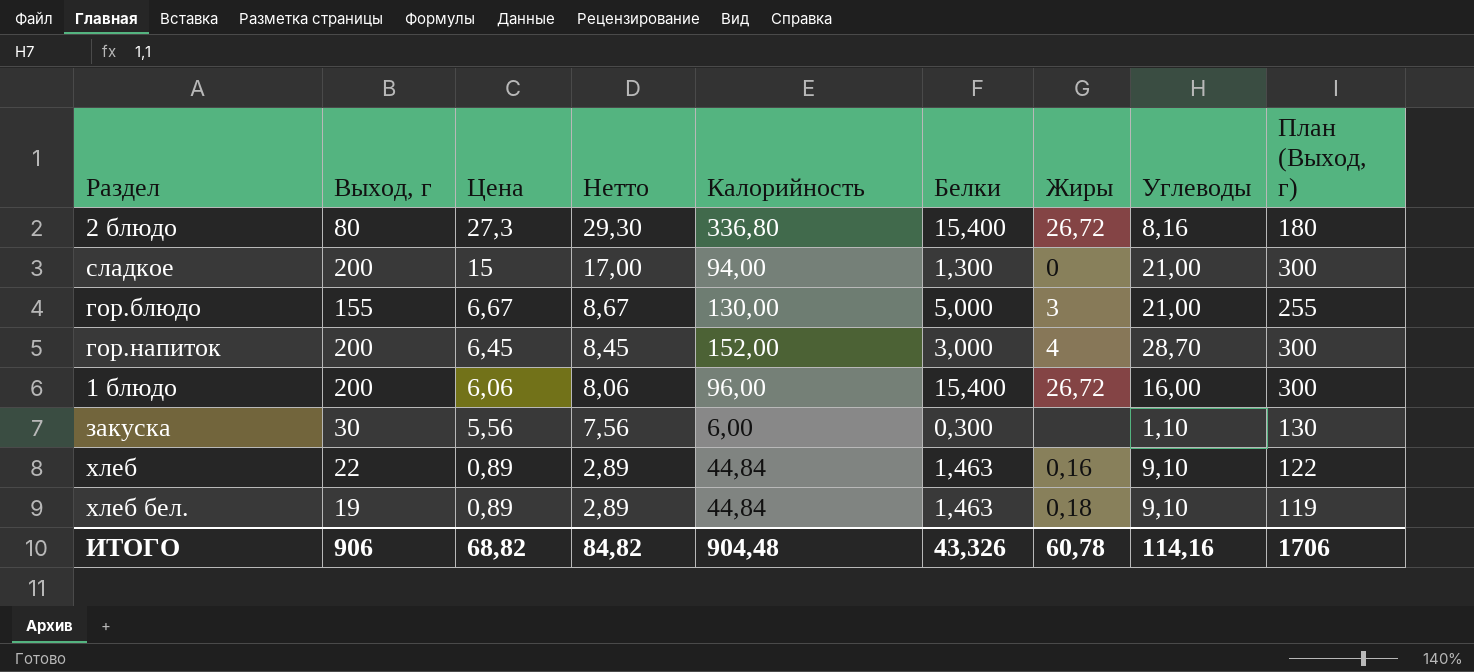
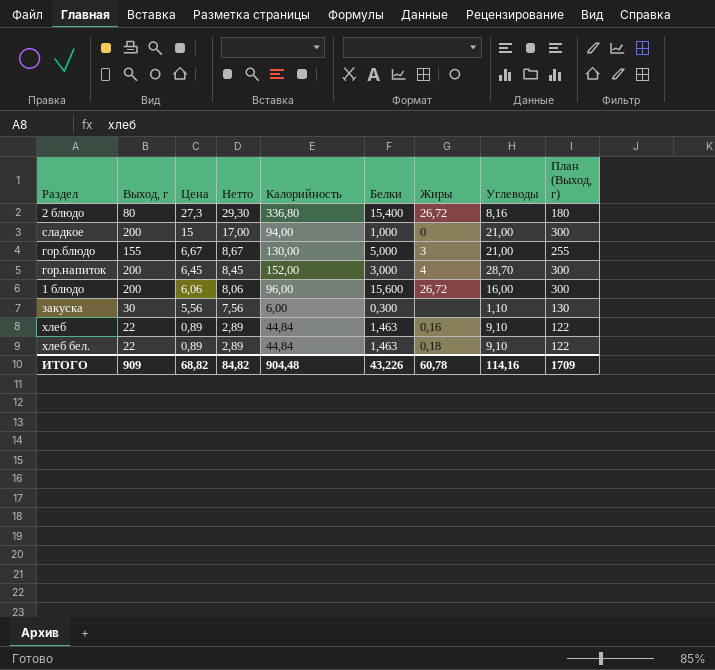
сладкое | Белки: 1,300 -> 1,000
1 блюдо | Белки: 15,400 -> 15,600
хлеб бел. | Выход, г: 19 -> 22
хлеб бел. | План (Выход, г): 119 -> 122
ИТОГО | Выход, г: 906 -> 909
ИТОГО | Белки: 43,326 -> 43,226
ИТОГО | План (Выход, г): 1706 -> 1709

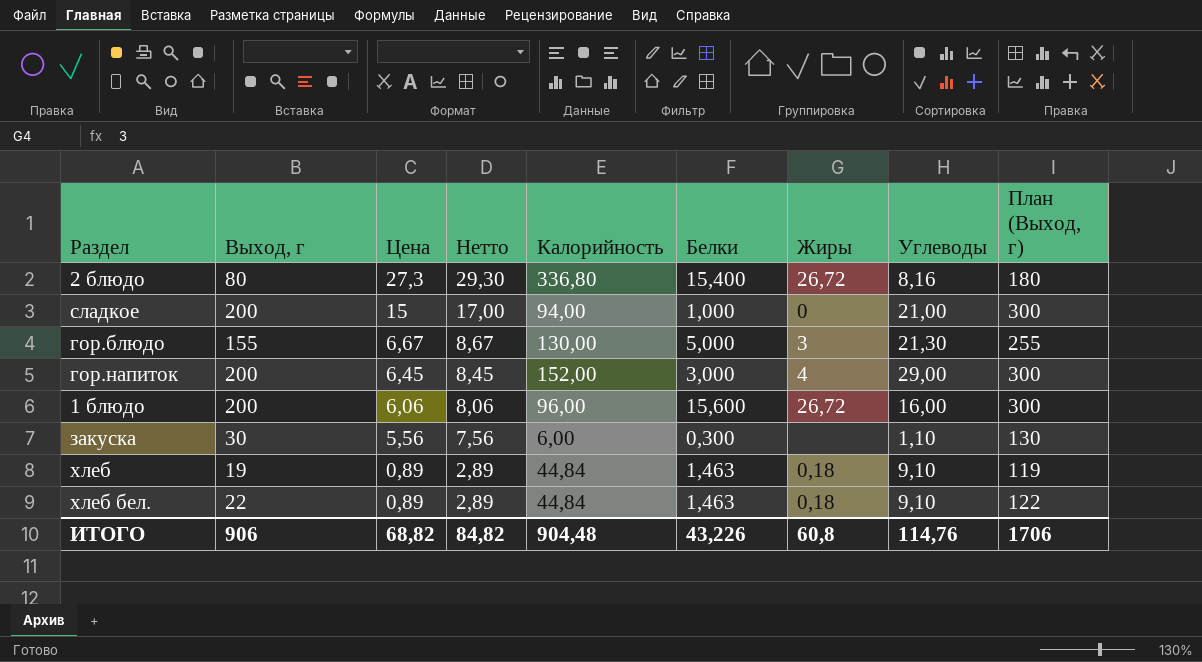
гор.блюдо | Углеводы: 21,00 -> 21,30
гор.напиток | Углеводы: 28,70 -> 29,00
хлеб | Выход, г: 22 -> 19
хлеб | Жиры: 0,16 -> 0,18
хлеб | План (Выход, г): 122 -> 119
ИТОГО | Выход, г: 909 -> 906
ИТОГО | Жиры: 60,78 -> 60,8
ИТОГО | Углеводы: 114,16 -> 114,76
ИТОГО | План (Выход, г): 1709 -> 1706

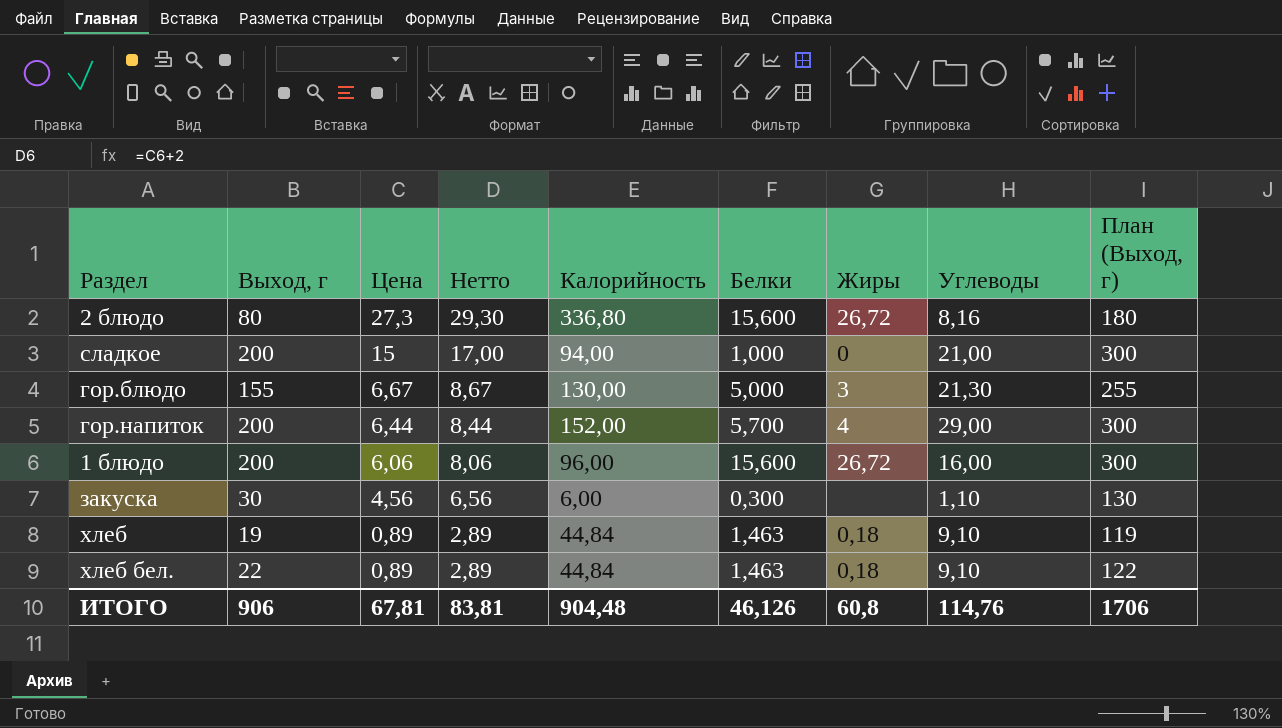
2 блюдо | Белки: 15,400 -> 15,600
гор.напиток | Цена: 6,45 -> 6,44
гор.напиток | Нетто: 8,45 -> 8,44
гор.напиток | Белки: 3,000 -> 5,700
закуска | Цена: 5,56 -> 4,56
закуска | Нетто: 7,56 -> 6,56
ИТОГО | Цена: 68,82 -> 67,81
ИТОГО | Нетто: 84,82 -> 83,81
ИТОГО | Белки: 43,226 -> 46,126

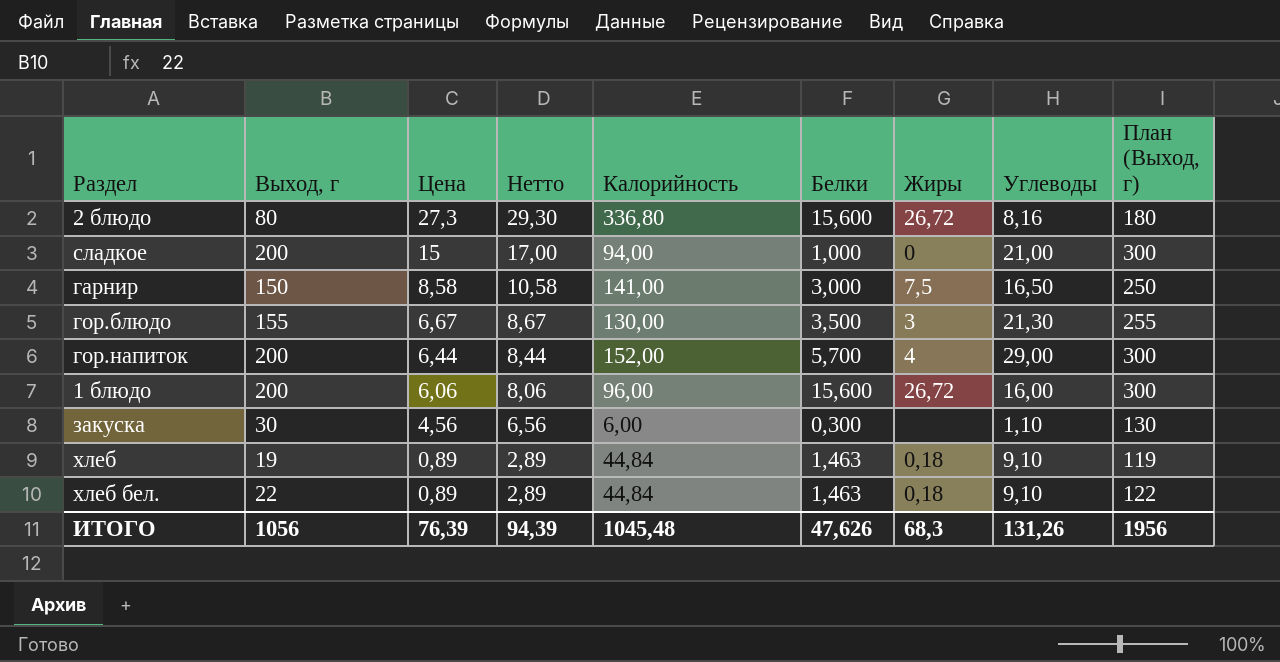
row гарнир: none -> 150 | 8,58 | 10,58 | 141,00 | 3,000 | 7,5 | 16,50 | 250
гор.блюдо | Белки: 5,000 -> 3,500
ИТОГО | Выход, г: 906 -> 1056
ИТОГО | Цена: 67,81 -> 76,39
ИТОГО | Нетто: 83,81 -> 94,39
ИТОГО | Калорийность: 904,48 -> 1045,48
ИТОГО | Белки: 46,126 -> 47,626
ИТОГО | Жиры: 60,8 -> 68,3
ИТОГО | Углеводы: 114,76 -> 131,26
ИТОГО | План (Выход, г): 1706 -> 1956

